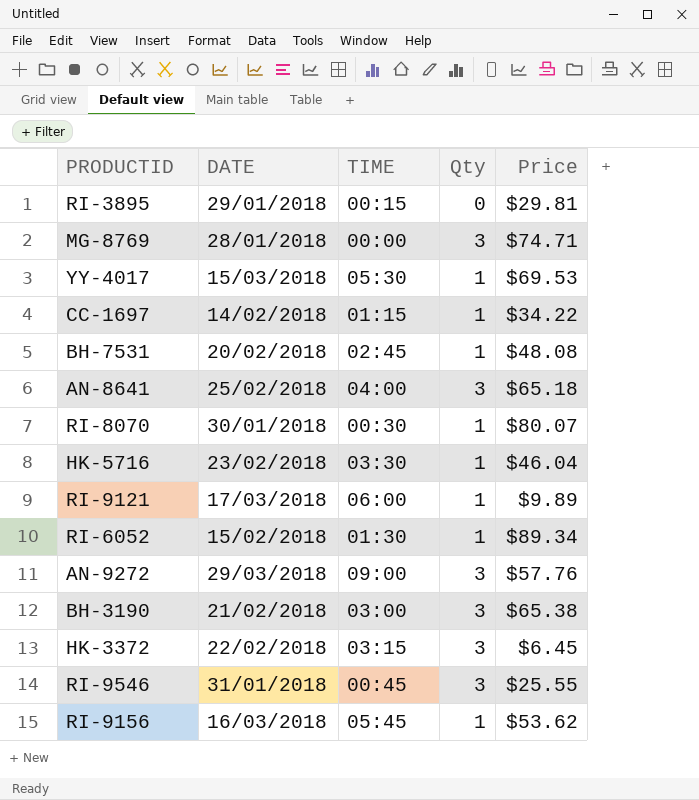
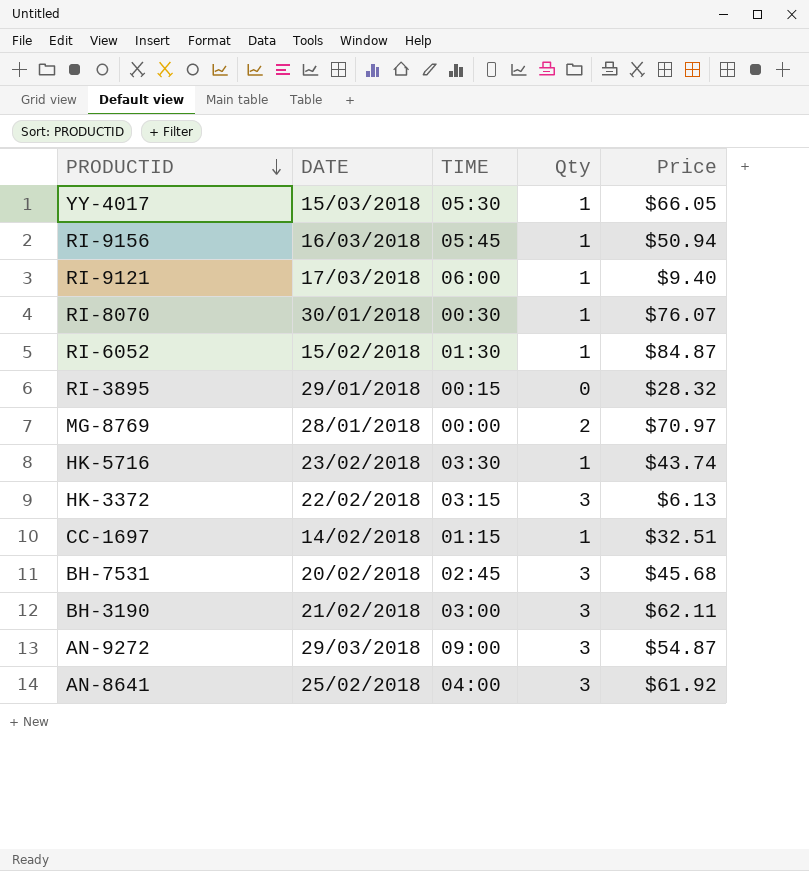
row order: none -> PRODUCTID descending
row RI-9546: 31/01/2018 | 00:45 | 3 | $25.55 -> none
YY-4017 | Price: $69.53 -> $66.05
RI-9156 | Price: $53.62 -> $50.94
RI-9121 | Price: $9.89 -> $9.40
RI-8070 | Price: $80.07 -> $76.07
RI-6052 | Price: $89.34 -> $84.87
RI-3895 | Price: $29.81 -> $28.32
MG-8769 | Qty: 3 -> 2
MG-8769 | Price: $74.71 -> $70.97
HK-5716 | Price: $46.04 -> $43.74
HK-3372 | Price: $6.45 -> $6.13
CC-1697 | Price: $34.22 -> $32.51
BH-7531 | Qty: 1 -> 3
BH-7531 | Price: $48.08 -> $45.68
BH-3190 | Price: $65.38 -> $62.11
AN-9272 | Price: $57.76 -> $54.87
AN-8641 | Price: $65.18 -> $61.92

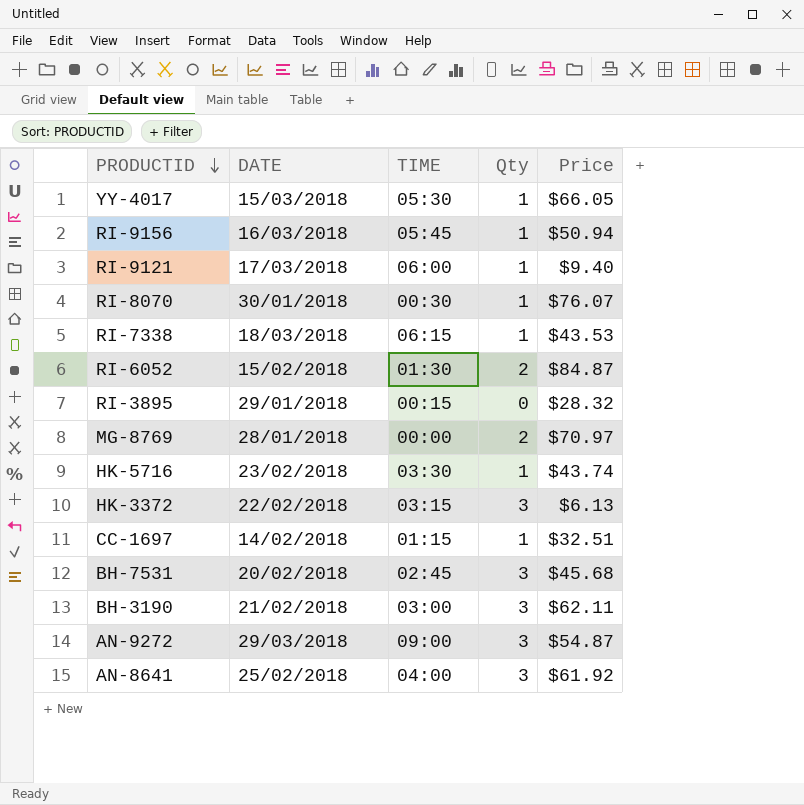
row RI-7338: none -> 18/03/2018 | 06:15 | 1 | $43.53
RI-6052 | Qty: 1 -> 2

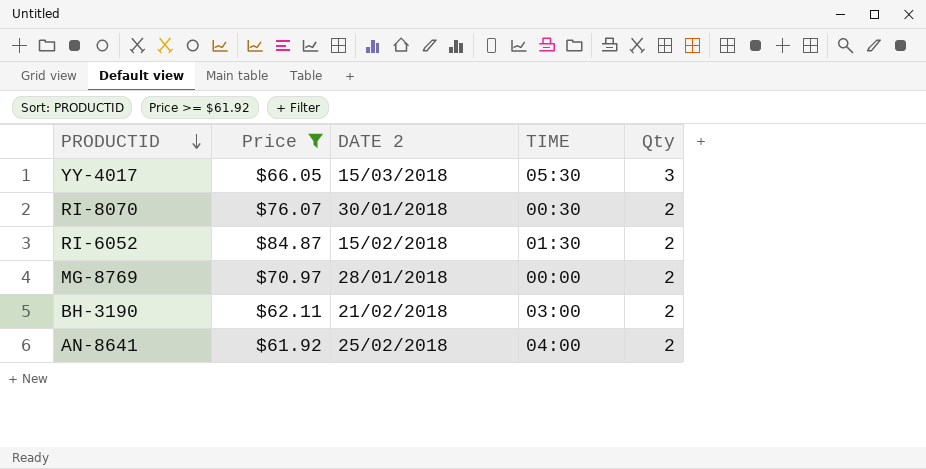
filter: none -> Price >= $61.92
column Price | position: 5 -> 2
column name: DATE -> DATE 2
YY-4017 | Qty: 1 -> 3
RI-8070 | Qty: 1 -> 2
BH-3190 | Qty: 3 -> 2
AN-8641 | Qty: 3 -> 2

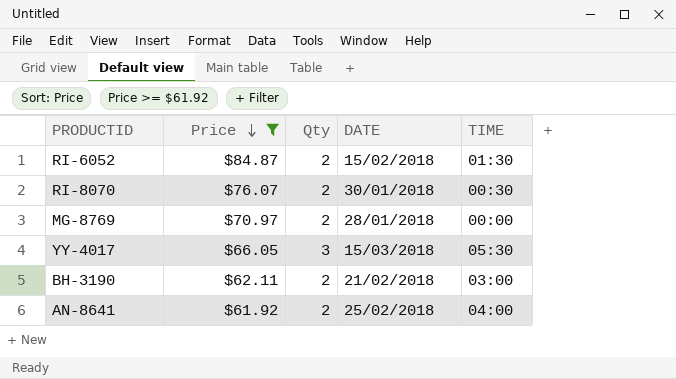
row order: PRODUCTID descending -> Price descending
column Qty | position: 5 -> 3
column name: DATE 2 -> DATE

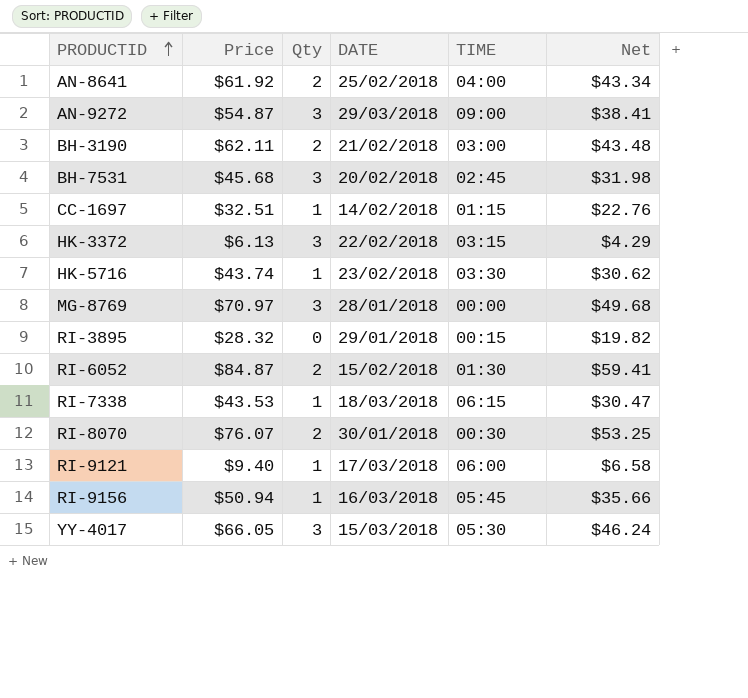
filter: Price >= $61.92 -> none
row order: Price descending -> PRODUCTID ascending
column Net | formula: none -> [Price] * 0.7
MG-8769 | Qty: 2 -> 3

